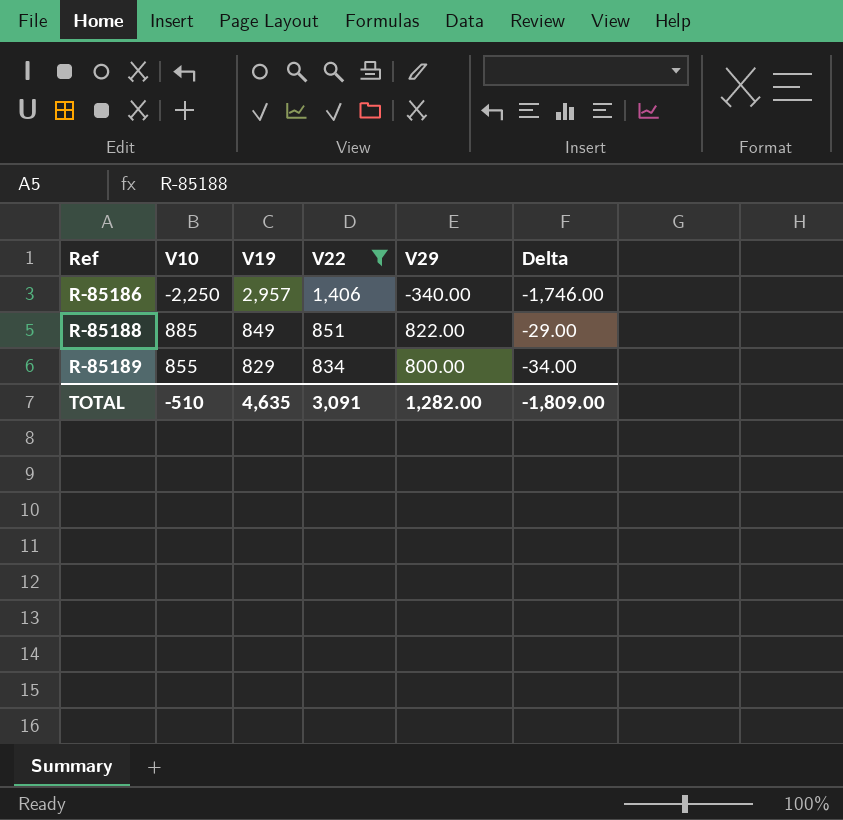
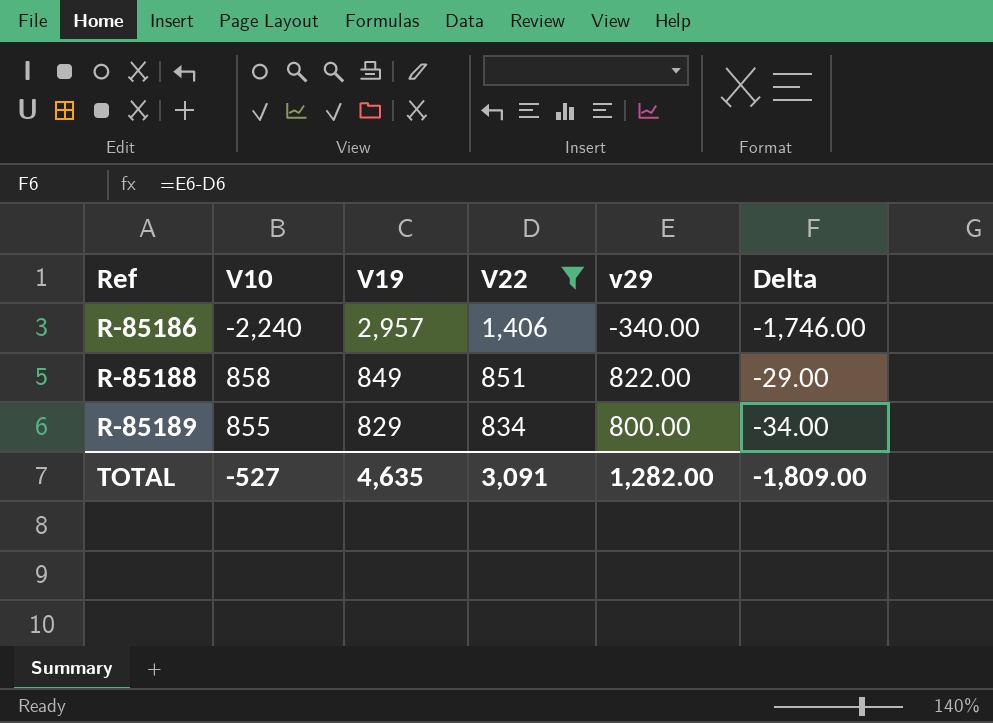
column name: V29 -> v29
R-85186 | V10: -2,250 -> -2,240
R-85188 | V10: 885 -> 858
TOTAL | V10: -510 -> -527

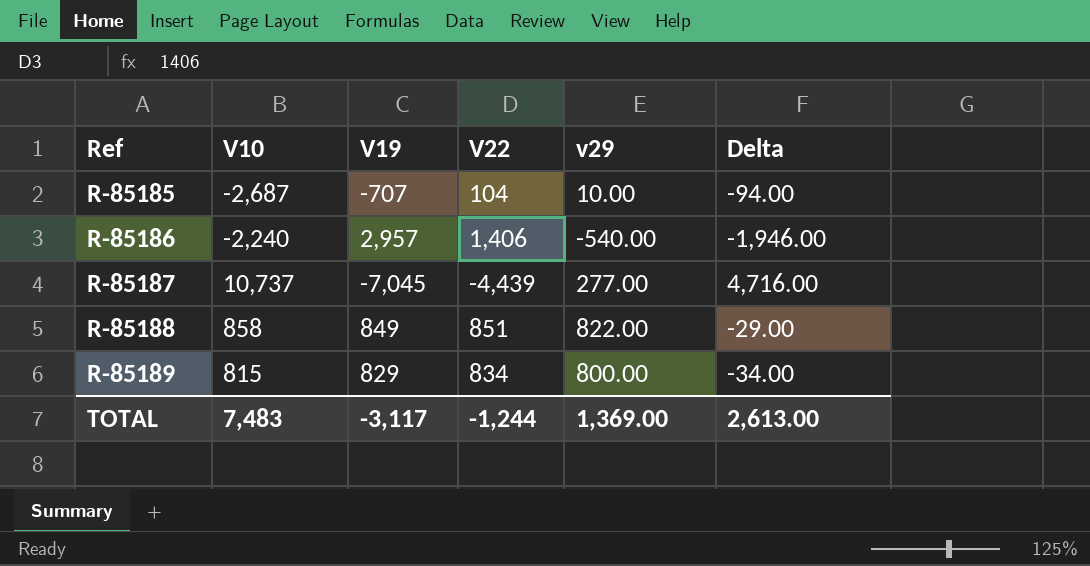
filter: V22 >= 834 -> none
R-85186 | v29: -340.00 -> -540.00
R-85186 | Delta: -1,746.00 -> -1,946.00
R-85189 | V10: 855 -> 815
TOTAL | V10: -527 -> 7,483
TOTAL | V19: 4,635 -> -3,117
TOTAL | V22: 3,091 -> -1,244
TOTAL | v29: 1,282.00 -> 1,369.00
TOTAL | Delta: -1,809.00 -> 2,613.00

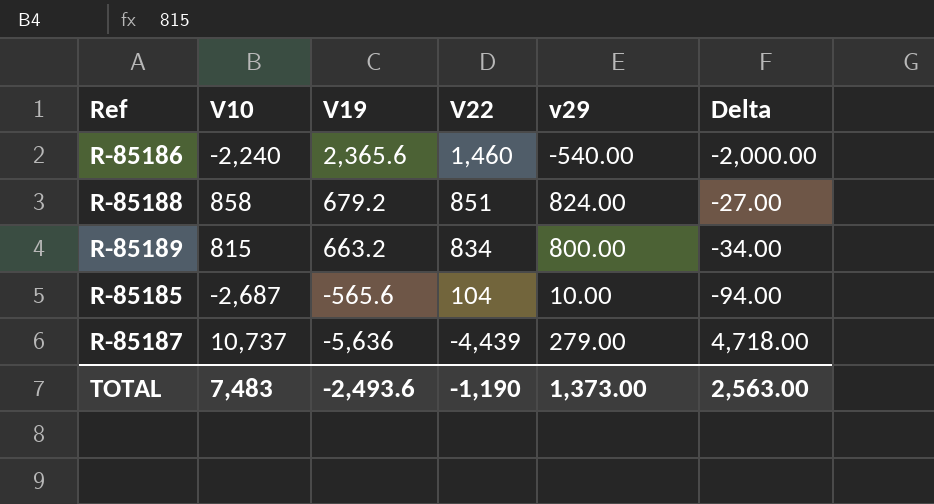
row order: Ref ascending -> V19 descending
R-85186 | V19: 2,957 -> 2,365.6
R-85186 | V22: 1,406 -> 1,460
R-85186 | Delta: -1,946.00 -> -2,000.00
R-85188 | V19: 849 -> 679.2
R-85188 | v29: 822.00 -> 824.00
R-85188 | Delta: -29.00 -> -27.00
R-85189 | V19: 829 -> 663.2
R-85185 | V19: -707 -> -565.6
R-85187 | V19: -7,045 -> -5,636
R-85187 | v29: 277.00 -> 279.00
R-85187 | Delta: 4,716.00 -> 4,718.00
TOTAL | V19: -3,117 -> -2,493.6
TOTAL | V22: -1,244 -> -1,190
TOTAL | v29: 1,369.00 -> 1,373.00
TOTAL | Delta: 2,613.00 -> 2,563.00

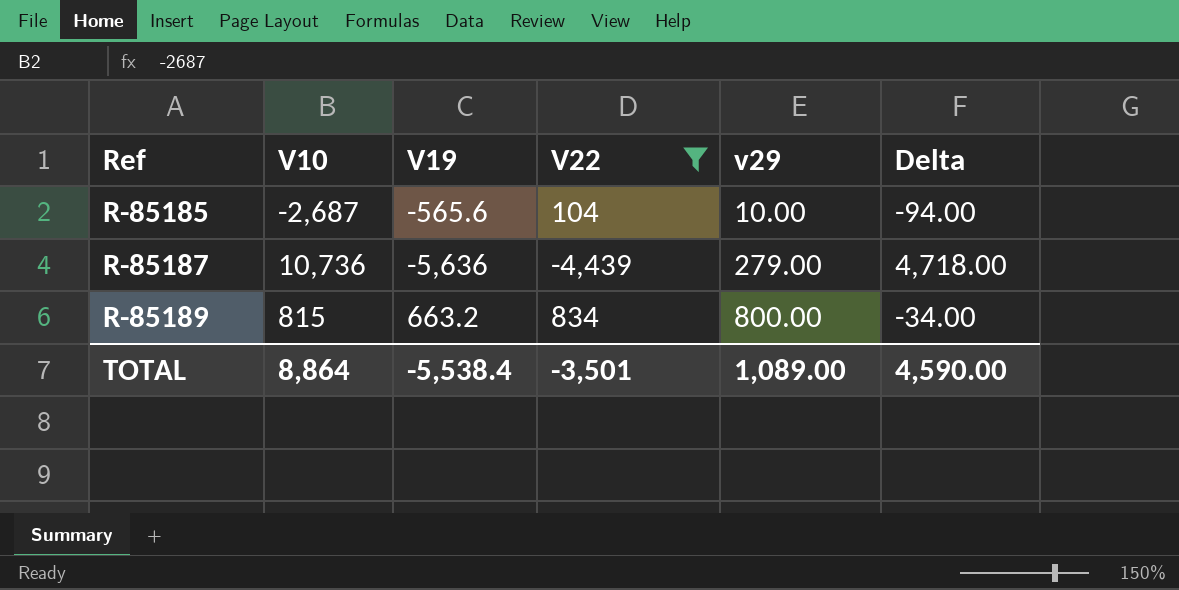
filter: none -> V22 <= 834
row order: V19 descending -> Ref ascending
R-85187 | V10: 10,737 -> 10,736
TOTAL | V10: 7,483 -> 8,864
TOTAL | V19: -2,493.6 -> -5,538.4
TOTAL | V22: -1,190 -> -3,501
TOTAL | v29: 1,373.00 -> 1,089.00
TOTAL | Delta: 2,563.00 -> 4,590.00

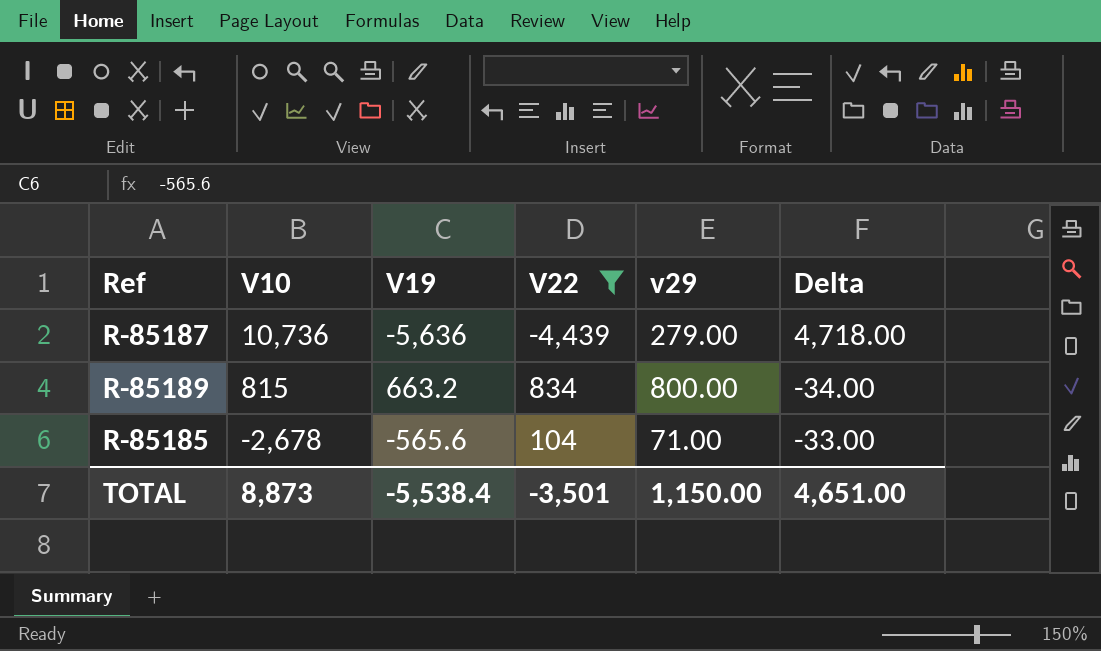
row order: Ref ascending -> V10 descending
R-85185 | V10: -2,687 -> -2,678
R-85185 | v29: 10.00 -> 71.00
R-85185 | Delta: -94.00 -> -33.00
TOTAL | V10: 8,864 -> 8,873
TOTAL | v29: 1,089.00 -> 1,150.00
TOTAL | Delta: 4,590.00 -> 4,651.00

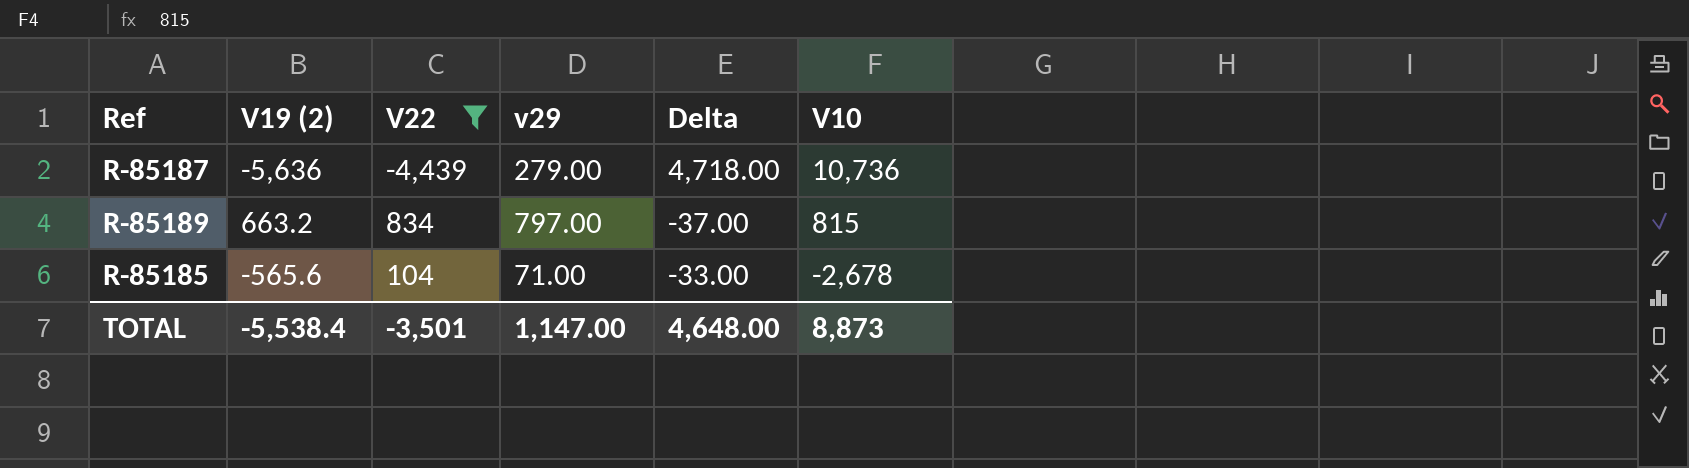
column name: V19 -> V19 (2)
column V10 | position: 2 -> 6
R-85189 | v29: 800.00 -> 797.00
R-85189 | Delta: -34.00 -> -37.00
TOTAL | v29: 1,150.00 -> 1,147.00
TOTAL | Delta: 4,651.00 -> 4,648.00

